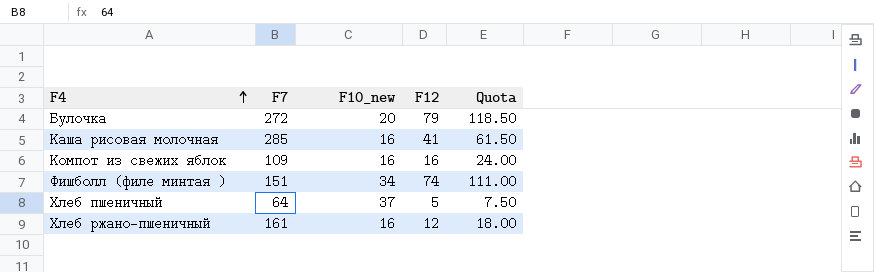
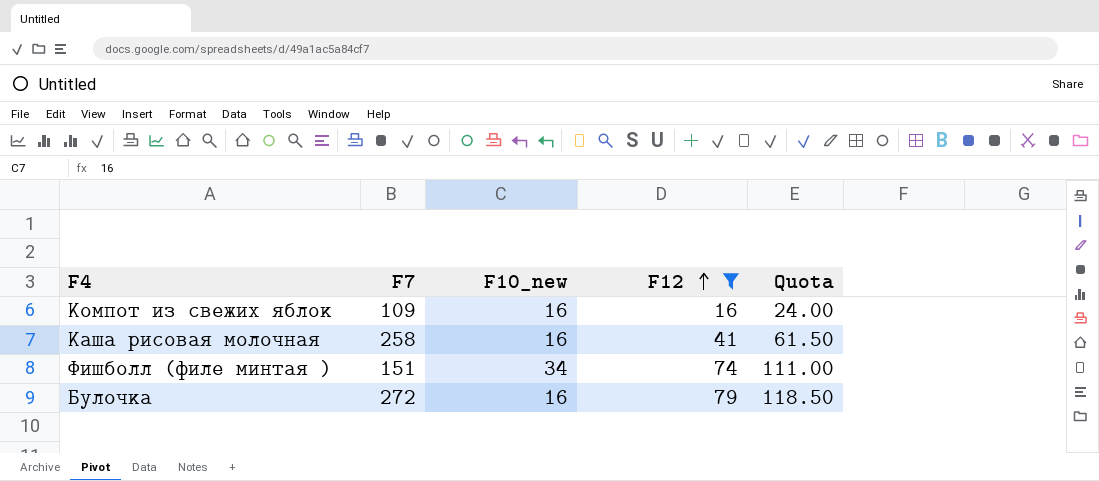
filter: none -> F12 >= 16
row order: F4 ascending -> F12 ascending
Каша рисовая молочная | F7: 285 -> 258
Булочка | F10_new: 20 -> 16

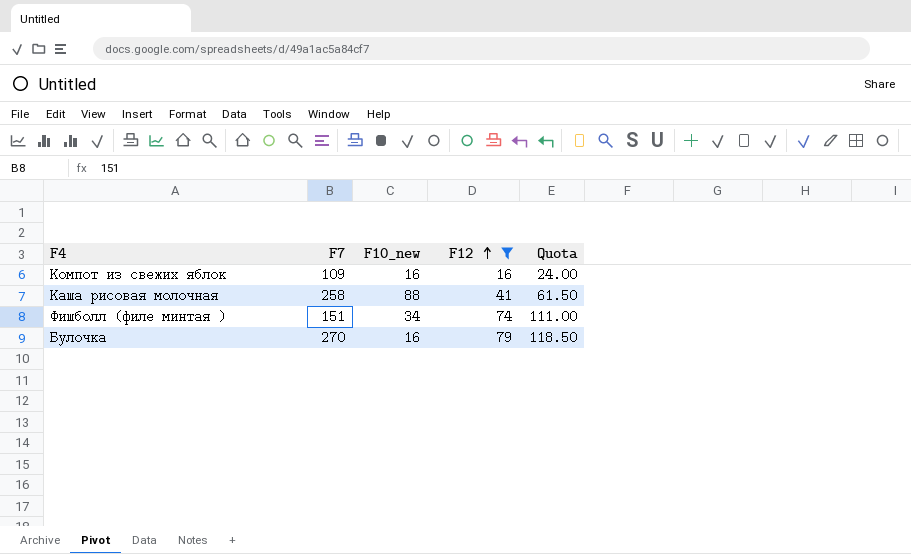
Каша рисовая молочная | F10_new: 16 -> 88
Булочка | F7: 272 -> 270

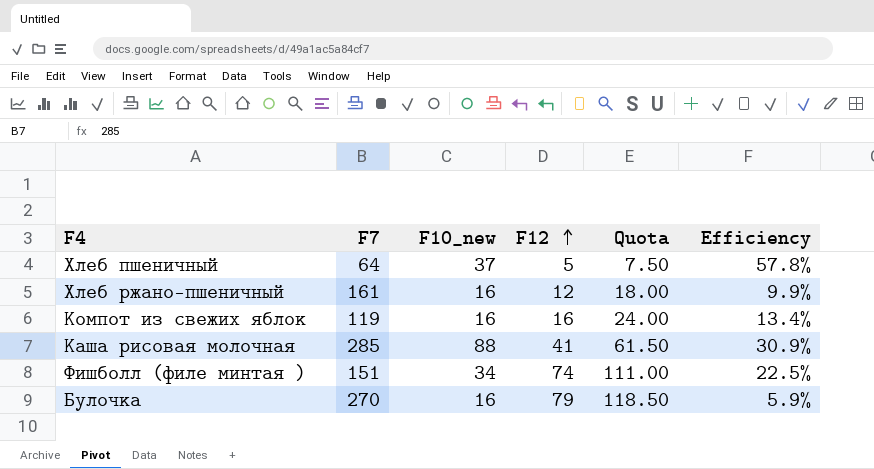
filter: F12 >= 16 -> none
column Efficiency | formula: none -> [F10_new] / [F7]
Компот из свежих яблок | F7: 109 -> 119
Каша рисовая молочная | F7: 258 -> 285

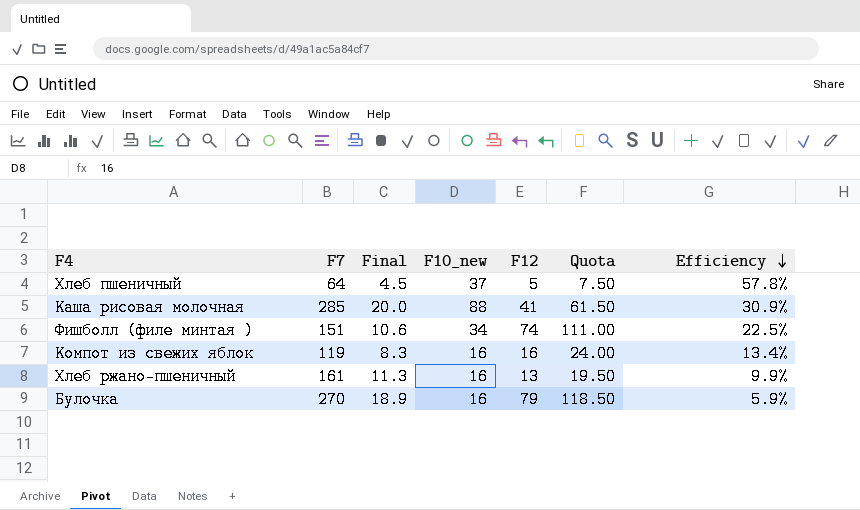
row order: F12 ascending -> Efficiency descending
column Final | formula: none -> [F7] * 0.07
Хлеб ржано-пшеничный | F12: 12 -> 13
Хлеб ржано-пшеничный | Quota: 18.00 -> 19.50

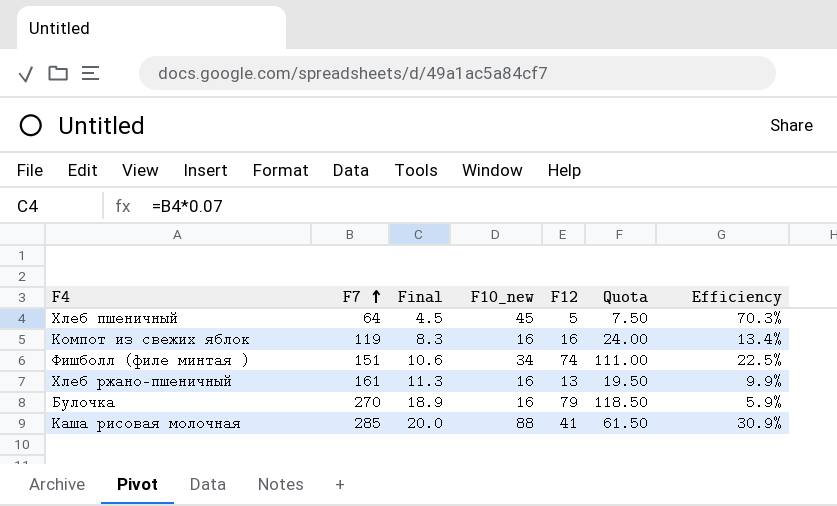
row order: Efficiency descending -> F7 ascending
Хлеб пшеничный | F10_new: 37 -> 45
Хлеб пшеничный | Efficiency: 57.8% -> 70.3%

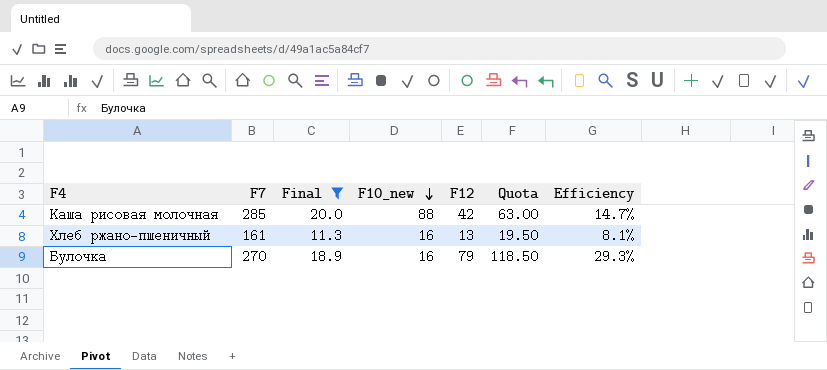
filter: none -> Final >= 11.3
row order: F7 ascending -> F10_new descending
column Efficiency | formula: [F10_new] / [F7] -> [F12] / [F7]
Каша рисовая молочная | F12: 41 -> 42
Каша рисовая молочная | Quota: 61.50 -> 63.00

